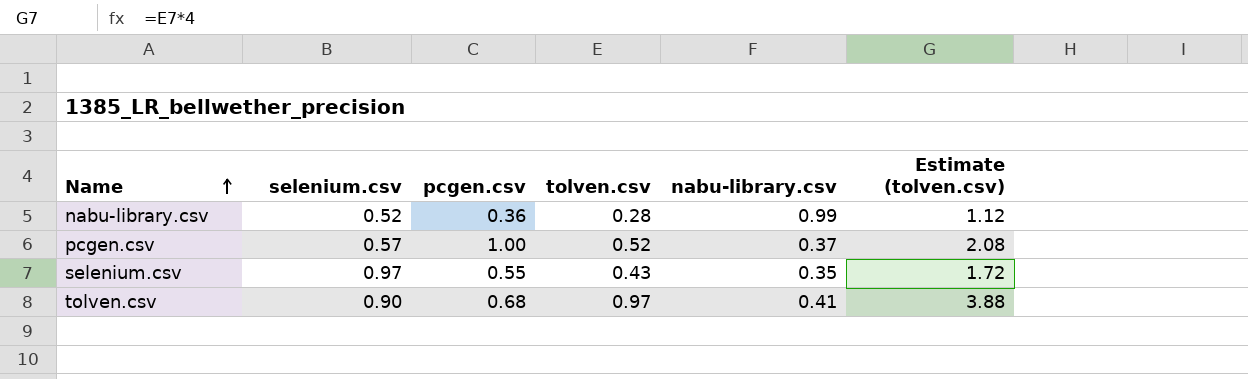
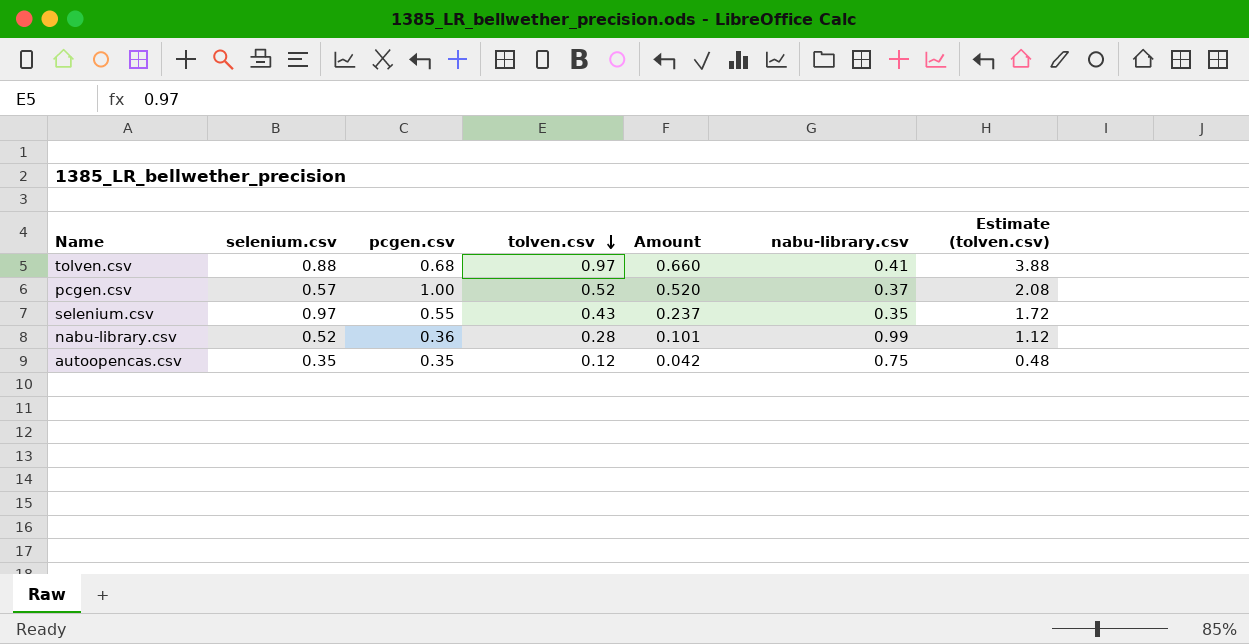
row order: Name ascending -> tolven.csv descending
column Amount | formula: none -> [pcgen.csv] * [tolven.csv]
tolven.csv | selenium.csv: 0.90 -> 0.88
row autoopencas.csv: none -> 0.35 | 0.35 | 0.12 | 0.042 | 0.75 | 0.48

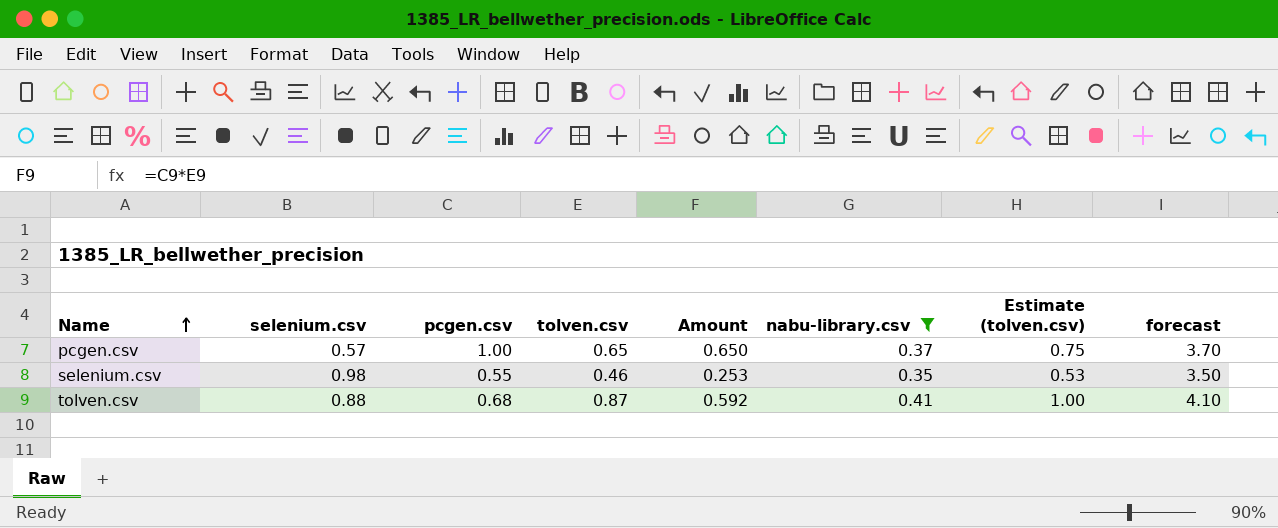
filter: none -> nabu-library.csv <= 0.41
row order: tolven.csv descending -> Name ascending
column Estimate (tolven.csv) | formula: [tolven.csv] * 4 -> [tolven.csv] * 1.15
column forecast | formula: none -> [nabu-library.csv] * 10
pcgen.csv | tolven.csv: 0.52 -> 0.65
pcgen.csv | Amount: 0.520 -> 0.650
selenium.csv | selenium.csv: 0.97 -> 0.98
selenium.csv | tolven.csv: 0.43 -> 0.46
selenium.csv | Amount: 0.237 -> 0.253
tolven.csv | tolven.csv: 0.97 -> 0.87
tolven.csv | Amount: 0.660 -> 0.592

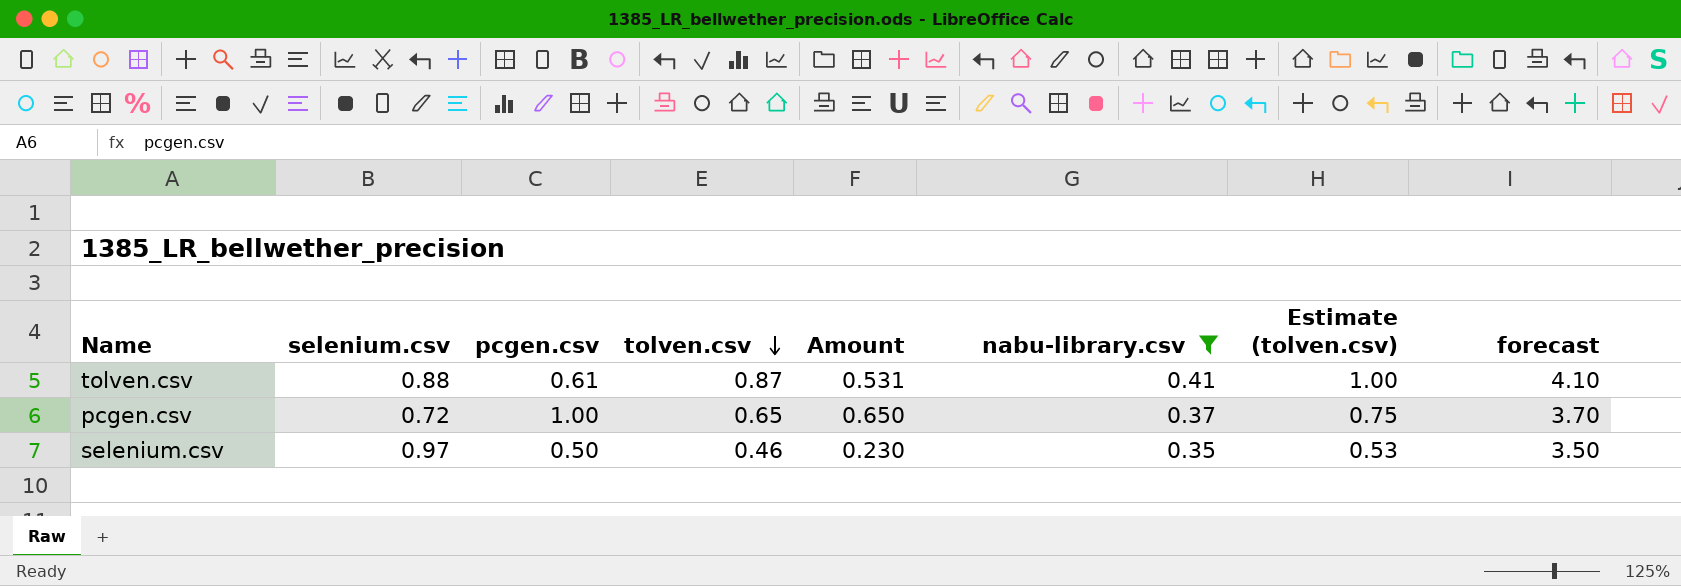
row order: Name ascending -> tolven.csv descending
tolven.csv | pcgen.csv: 0.68 -> 0.61
tolven.csv | Amount: 0.592 -> 0.531
pcgen.csv | selenium.csv: 0.57 -> 0.72
selenium.csv | selenium.csv: 0.98 -> 0.97
selenium.csv | pcgen.csv: 0.55 -> 0.50
selenium.csv | Amount: 0.253 -> 0.230

